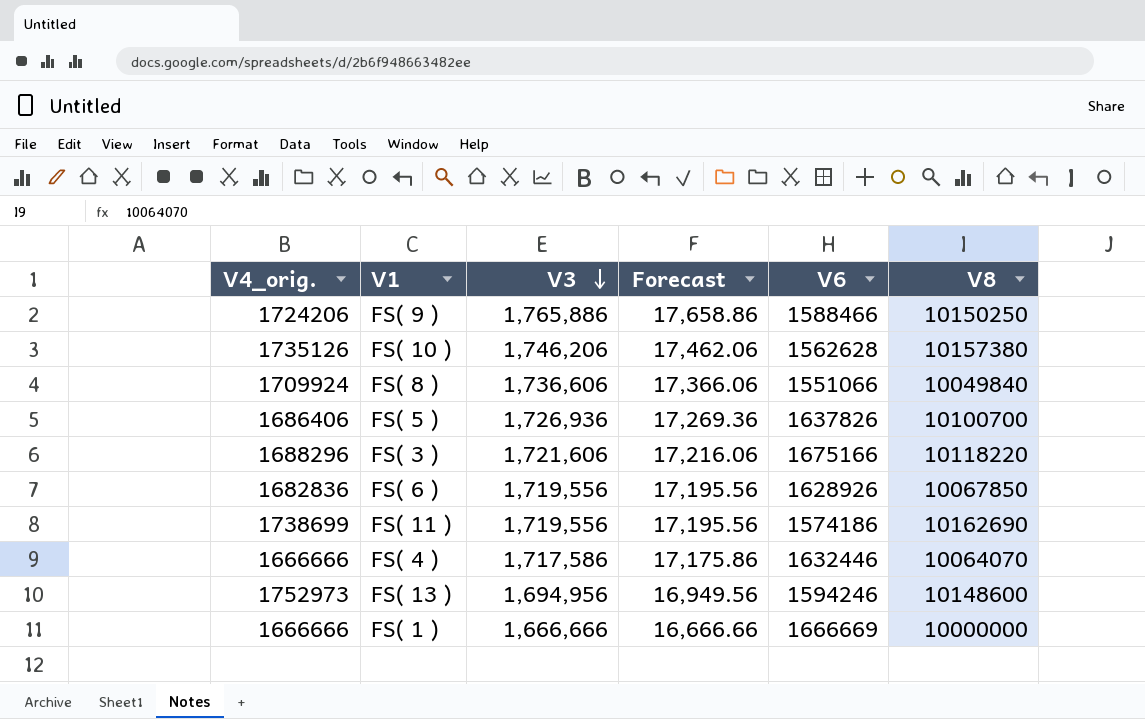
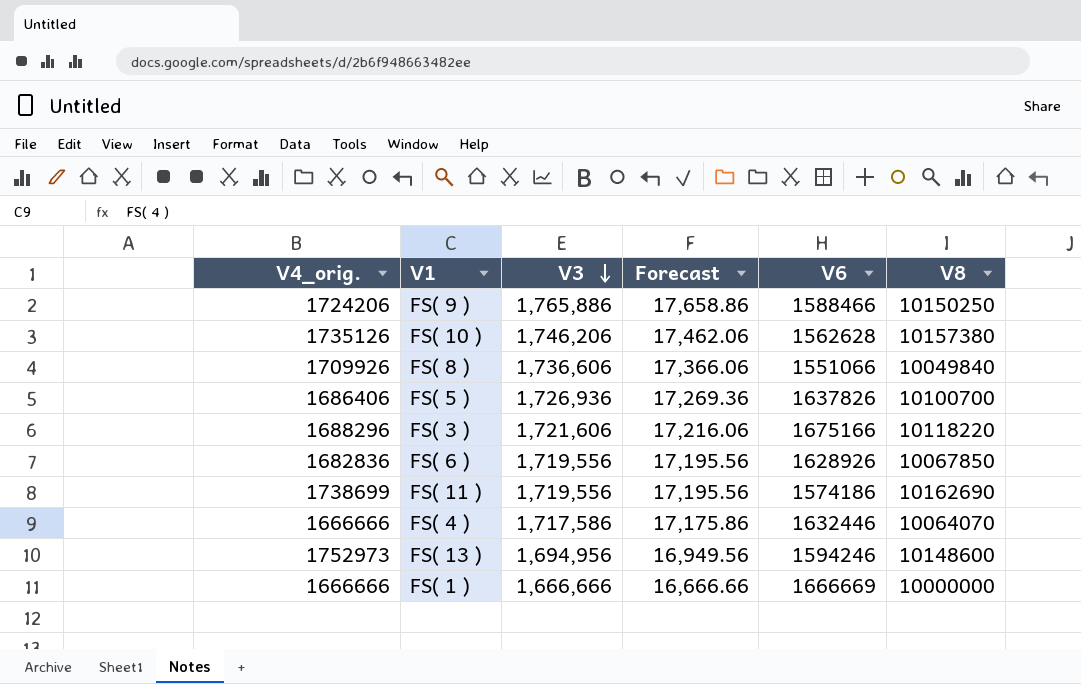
FS( 8 ) | V4_orig.: 1709924 -> 1709926

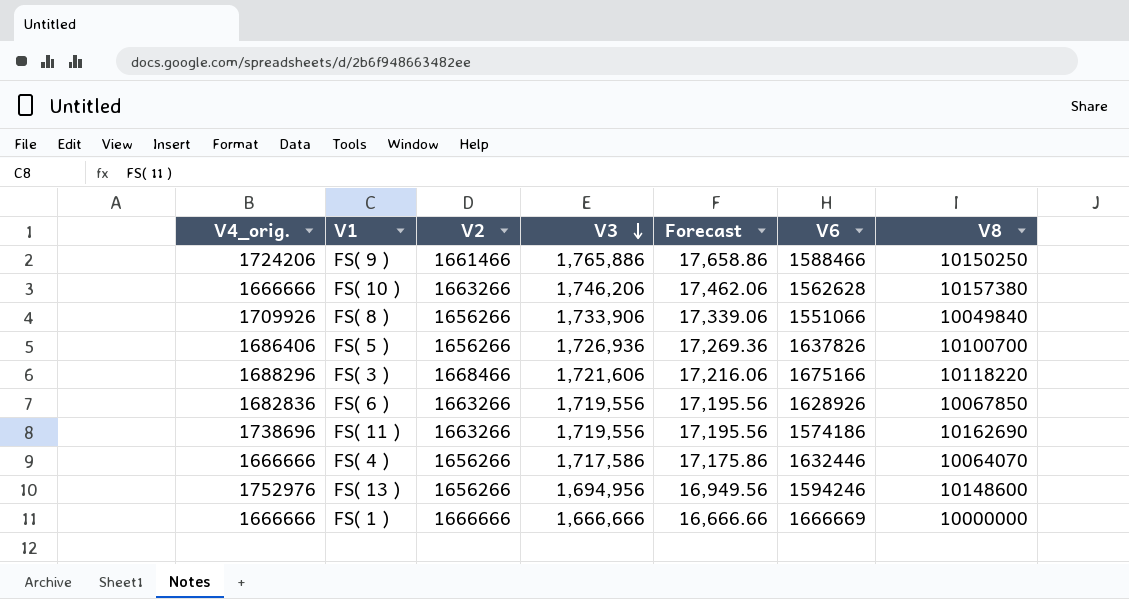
column V2 | position: none -> 3
FS( 10 ) | V4_orig.: 1735126 -> 1666666
FS( 8 ) | V3: 1,736,606 -> 1,733,906
FS( 8 ) | Forecast: 17,366.06 -> 17,339.06
FS( 11 ) | V4_orig.: 1738699 -> 1738696
FS( 13 ) | V4_orig.: 1752973 -> 1752976

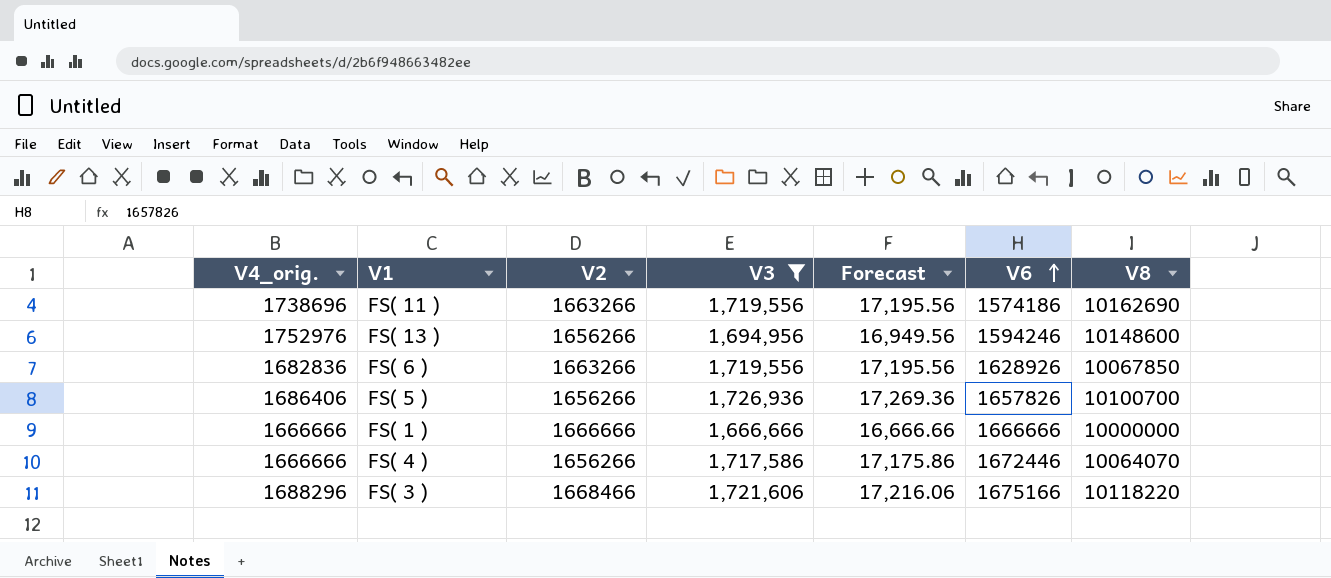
filter: none -> V3 <= 1,726,936
row order: V3 descending -> V6 ascending
FS( 5 ) | V6: 1637826 -> 1657826
FS( 1 ) | V6: 1666669 -> 1666666
FS( 4 ) | V6: 1632446 -> 1672446

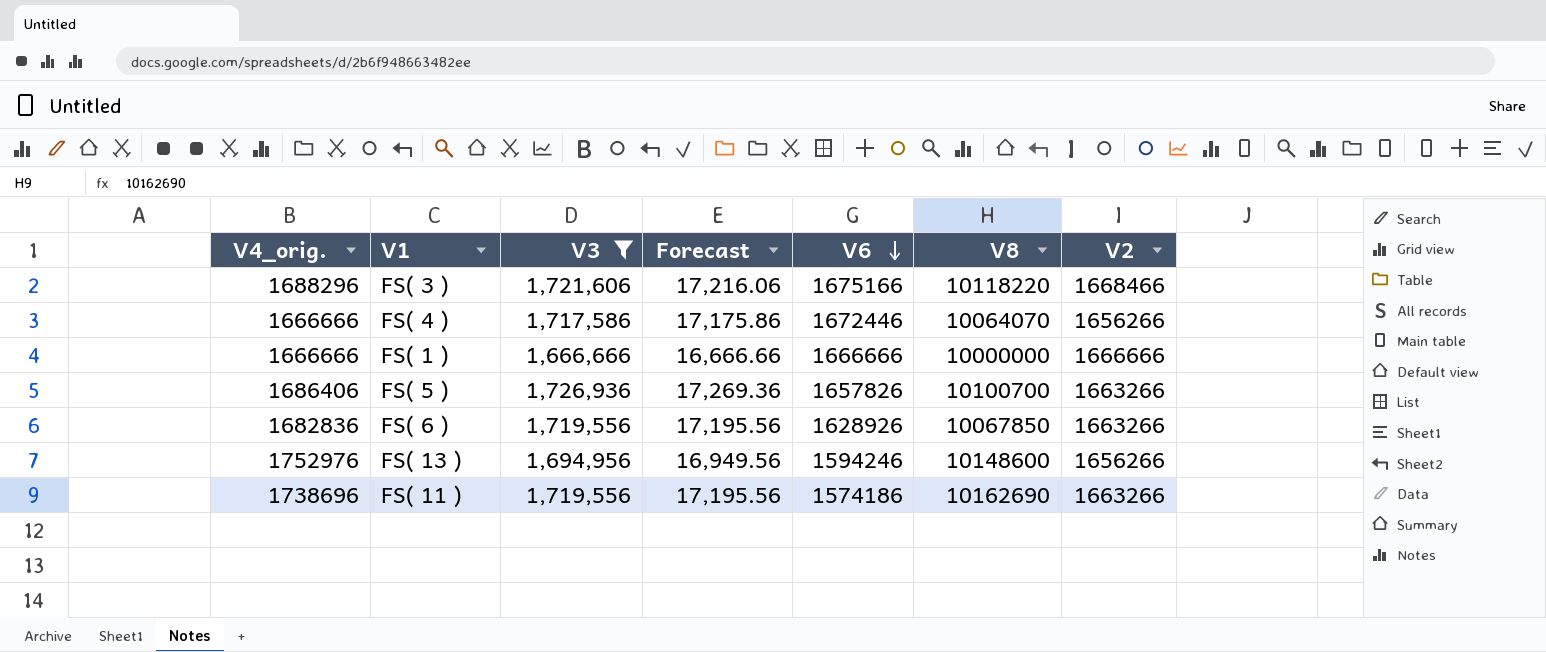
row order: V6 ascending -> V6 descending
column V2 | position: 3 -> 7
FS( 5 ) | V2: 1656266 -> 1663266

